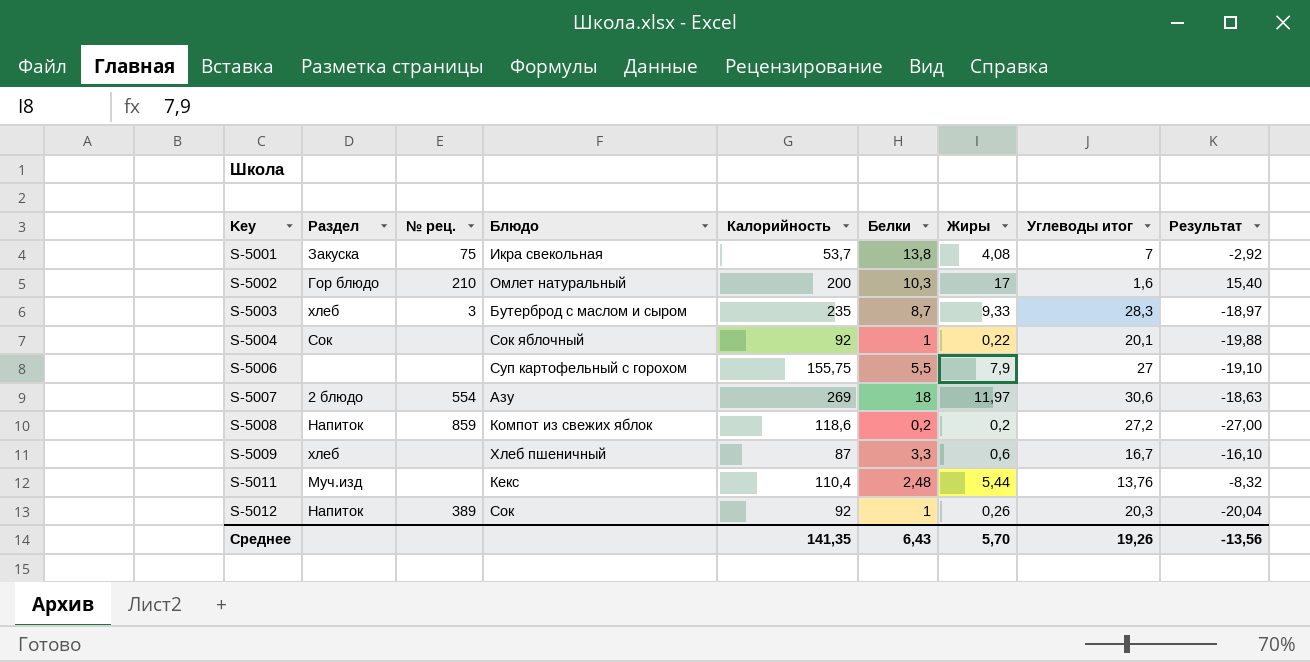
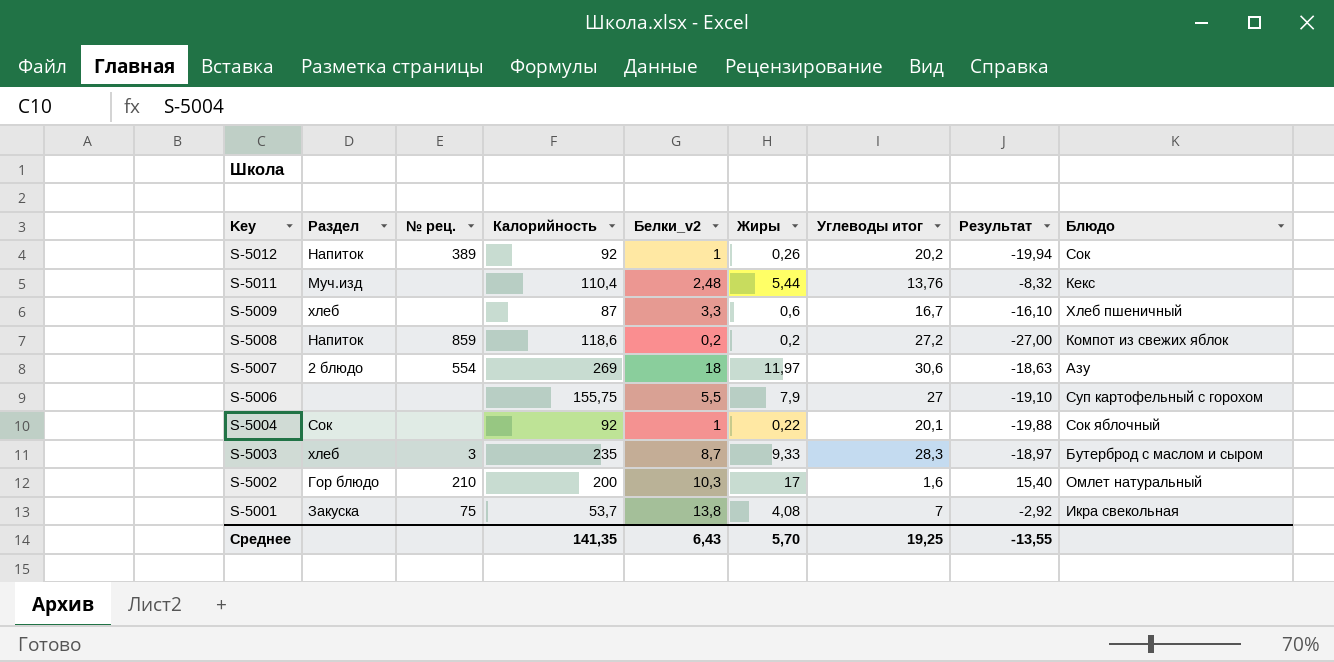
row order: Key ascending -> Key descending
column name: Белки -> Белки_v2
column Блюдо | position: 4 -> 9
S-5012 | Углеводы итог: 20,3 -> 20,2
S-5012 | Результат: -20,04 -> -19,94
Среднее | Углеводы итог: 19,26 -> 19,25
Среднее | Результат: -13,56 -> -13,55

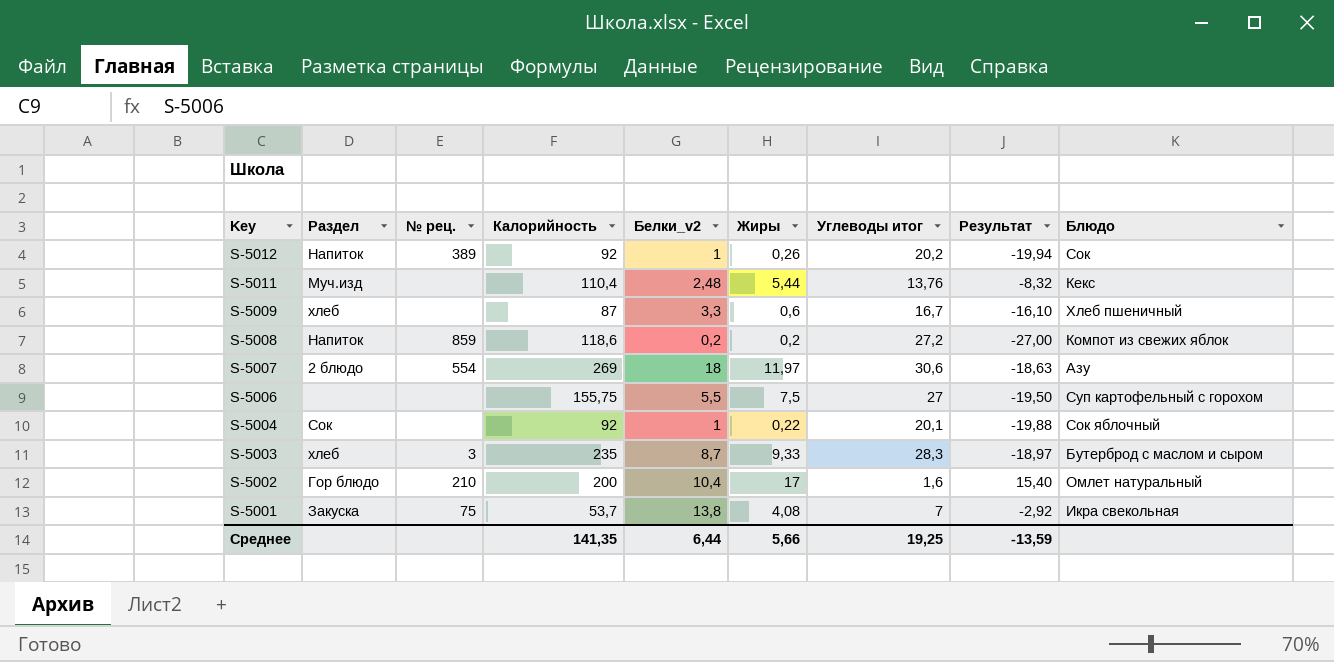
S-5006 | Жиры: 7,9 -> 7,5
S-5006 | Результат: -19,10 -> -19,50
S-5002 | Белки_v2: 10,3 -> 10,4
Среднее | Белки_v2: 6,43 -> 6,44
Среднее | Жиры: 5,70 -> 5,66
Среднее | Результат: -13,55 -> -13,59

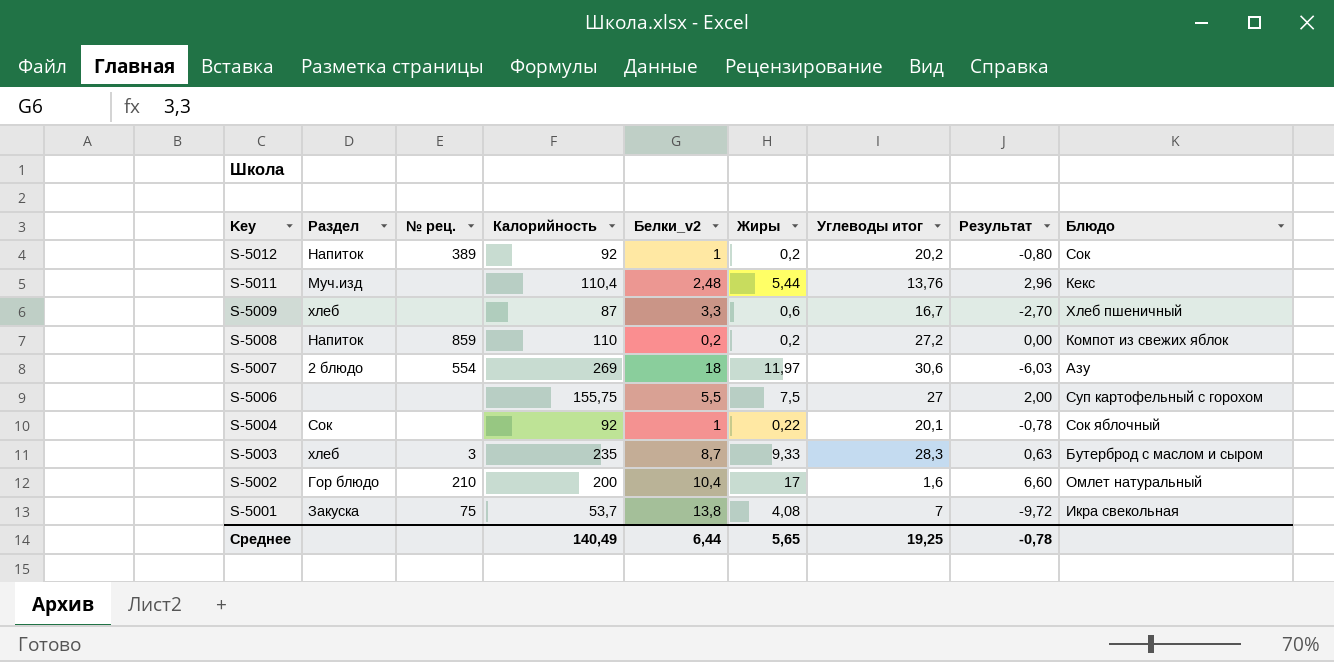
column Результат | formula: [Жиры] - [Углеводы итог] -> [Жиры] - [Белки_v2]
S-5012 | Жиры: 0,26 -> 0,2
S-5008 | Калорийность: 118,6 -> 110
Среднее | Калорийность: 141,35 -> 140,49
Среднее | Жиры: 5,66 -> 5,65
Среднее | Результат: -13,59 -> -0,78

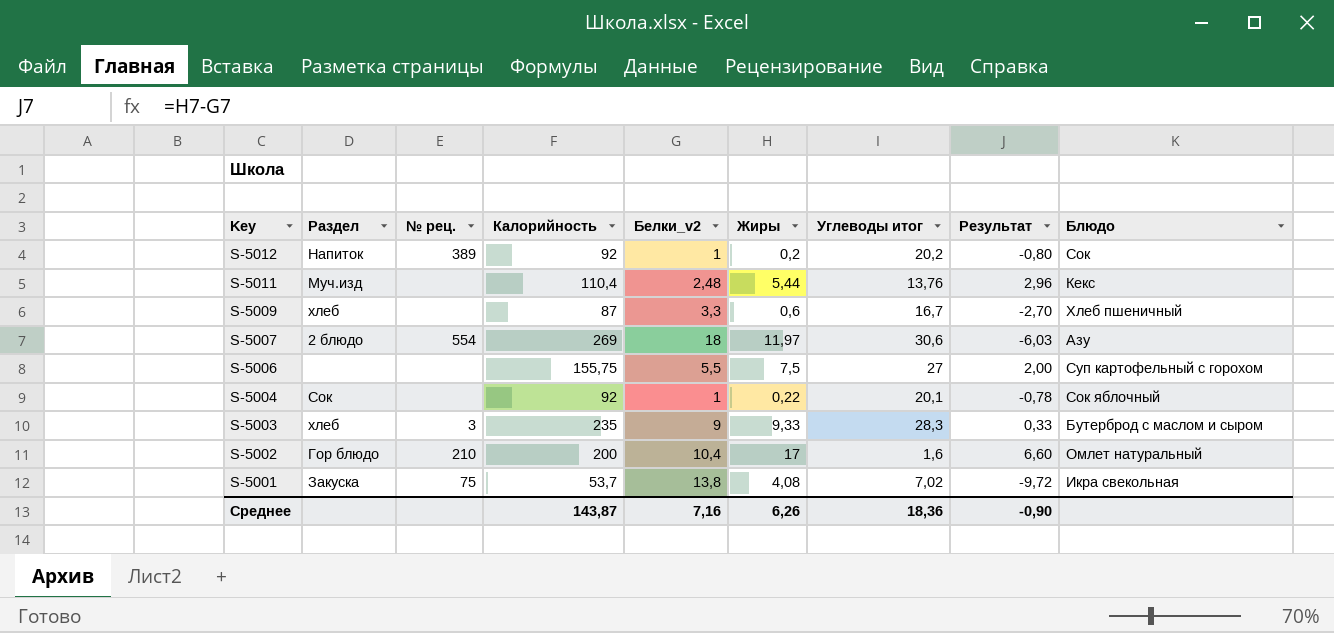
row S-5008: Напиток | 859 | 110 | 0,2 | 0,2 | 27,2 | 0,00 | Компот из свежих яблок -> none
S-5003 | Белки_v2: 8,7 -> 9
S-5003 | Результат: 0,63 -> 0,33
S-5001 | Углеводы итог: 7 -> 7,02
Среднее | Калорийность: 140,49 -> 143,87
Среднее | Белки_v2: 6,44 -> 7,16
Среднее | Жиры: 5,65 -> 6,26
Среднее | Углеводы итог: 19,25 -> 18,36
Среднее | Результат: -0,78 -> -0,90

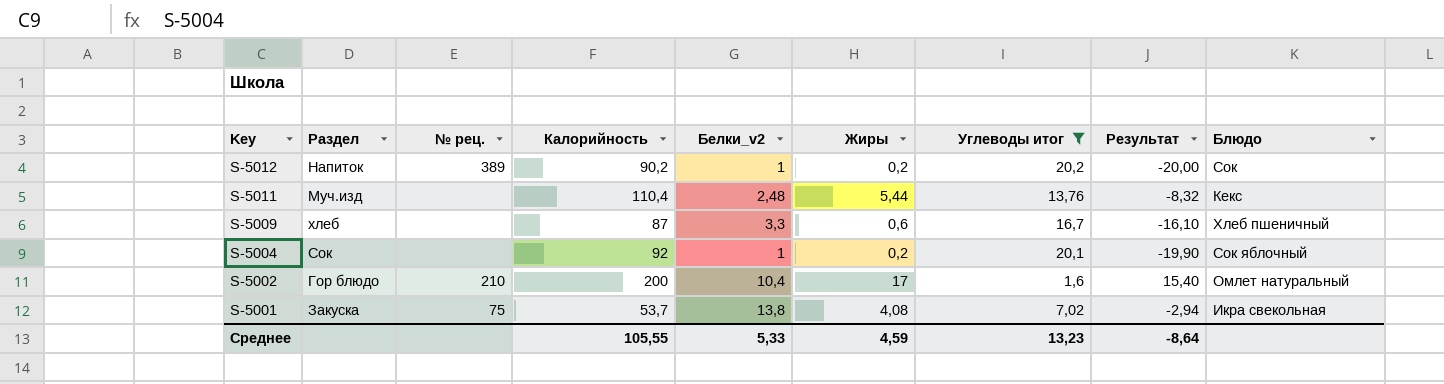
filter: none -> Углеводы итог <= 20,2
column Результат | formula: [Жиры] - [Белки_v2] -> [Жиры] - [Углеводы итог]
S-5012 | Калорийность: 92 -> 90,2
S-5004 | Жиры: 0,22 -> 0,2
Среднее | Калорийность: 143,87 -> 105,55
Среднее | Белки_v2: 7,16 -> 5,33
Среднее | Жиры: 6,26 -> 4,59
Среднее | Углеводы итог: 18,36 -> 13,23
Среднее | Результат: -0,90 -> -8,64

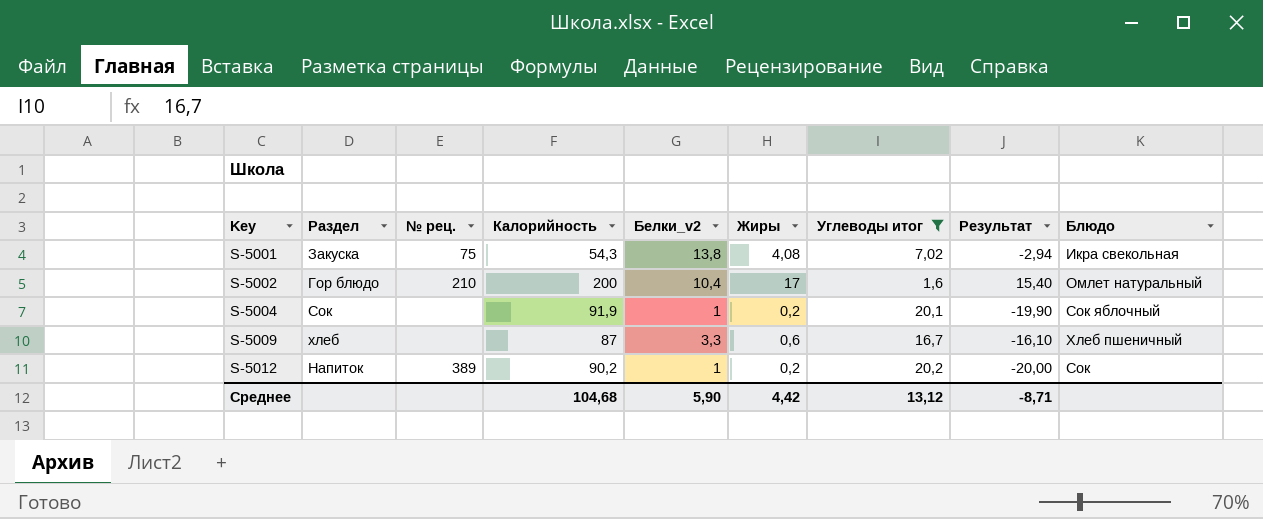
row order: Key descending -> Key ascending
row S-5011: Муч.изд | none | 110,4 | 2,48 | 5,44 | 13,76 | -8,32 | Кекс -> none
S-5001 | Калорийность: 53,7 -> 54,3
S-5004 | Калорийность: 92 -> 91,9
Среднее | Калорийность: 105,55 -> 104,68
Среднее | Белки_v2: 5,33 -> 5,90
Среднее | Жиры: 4,59 -> 4,42
Среднее | Углеводы итог: 13,23 -> 13,12
Среднее | Результат: -8,64 -> -8,71

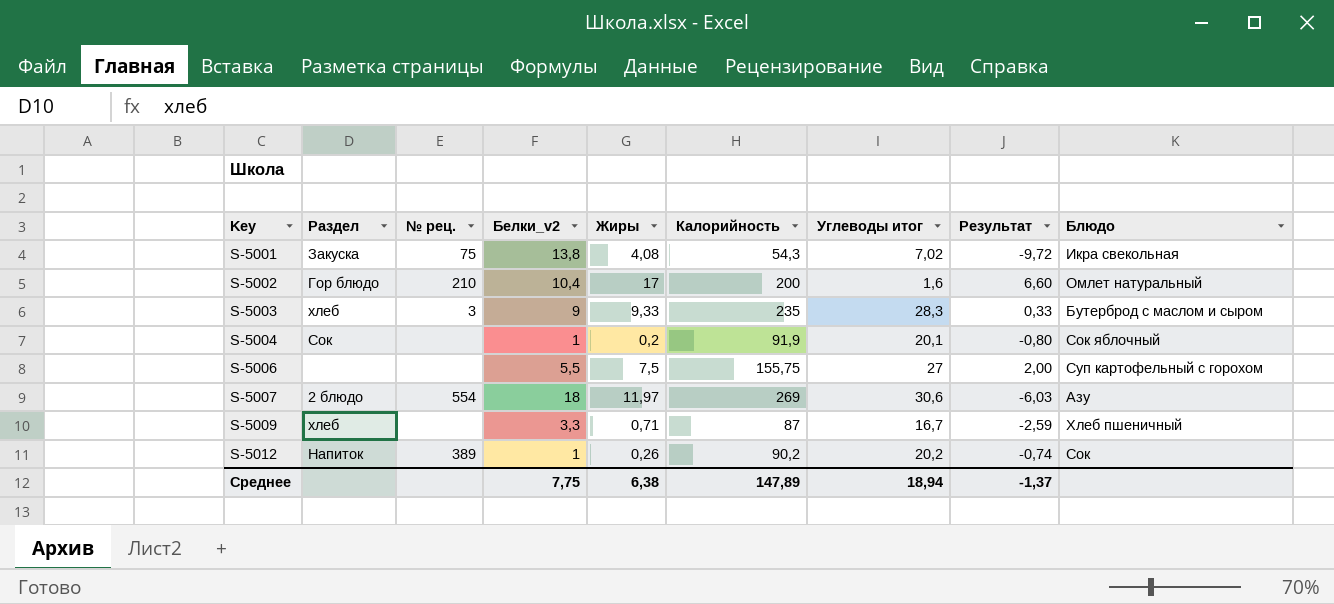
filter: Углеводы итог <= 20,2 -> none
column Калорийность | position: 4 -> 6
column Результат | formula: [Жиры] - [Углеводы итог] -> [Жиры] - [Белки_v2]
S-5009 | Жиры: 0,6 -> 0,71
S-5012 | Жиры: 0,2 -> 0,26
Среднее | Белки_v2: 5,90 -> 7,75
Среднее | Жиры: 4,42 -> 6,38
Среднее | Калорийность: 104,68 -> 147,89
Среднее | Углеводы итог: 13,12 -> 18,94
Среднее | Результат: -8,71 -> -1,37

